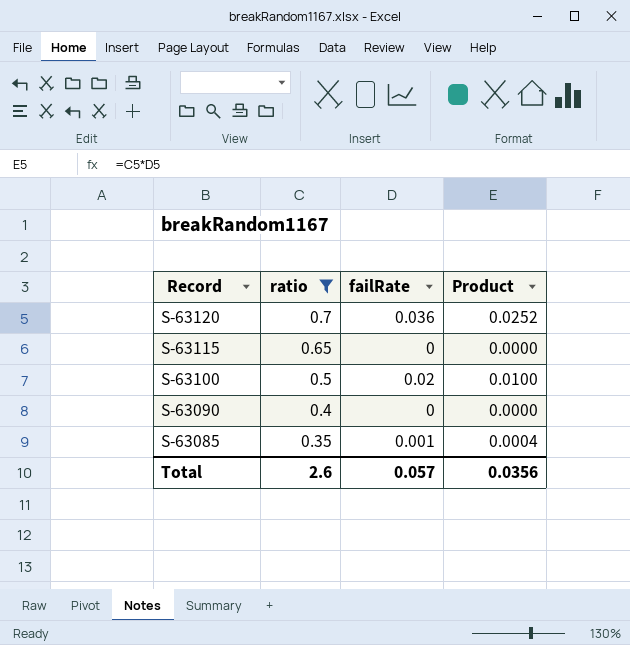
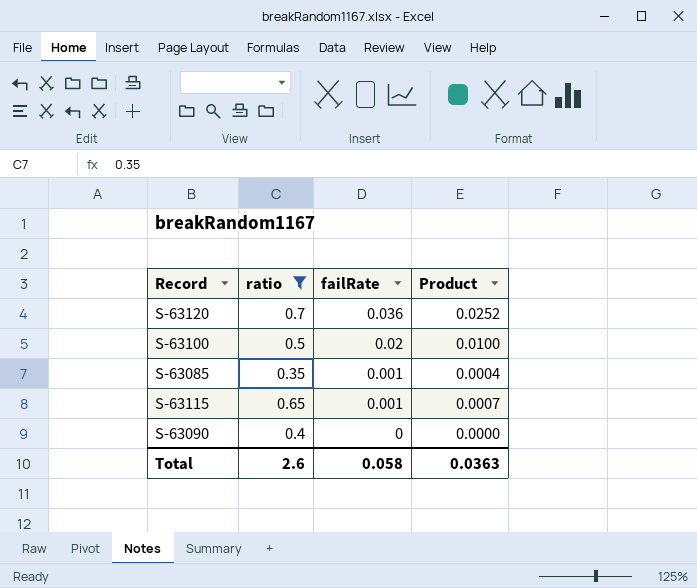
row order: Record descending -> failRate descending
S-63115 | failRate: 0 -> 0.001
S-63115 | Product: 0.0000 -> 0.0007
Total | failRate: 0.057 -> 0.058
Total | Product: 0.0356 -> 0.0363

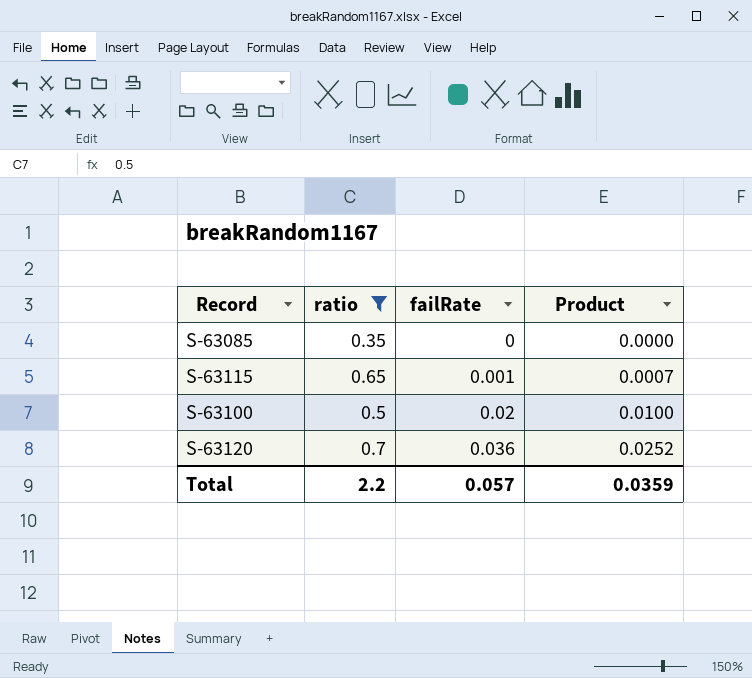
row order: failRate descending -> failRate ascending
row S-63090: 0.4 | 0 | 0.0000 -> none
S-63085 | failRate: 0.001 -> 0
S-63085 | Product: 0.0004 -> 0.0000
Total | ratio: 2.6 -> 2.2
Total | failRate: 0.058 -> 0.057
Total | Product: 0.0363 -> 0.0359

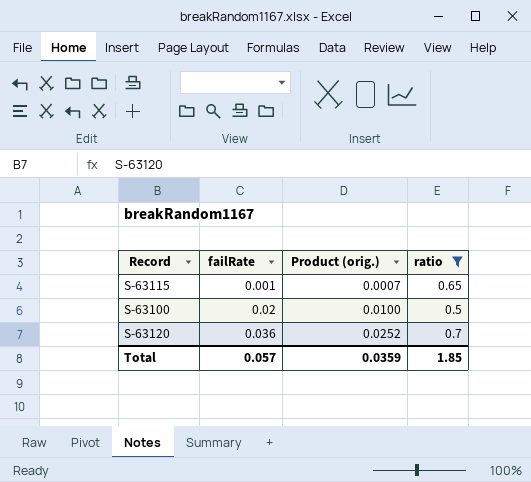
column name: Product -> Product (orig.)
column ratio | position: 2 -> 4
row S-63085: 0.35 | 0 | 0.0000 -> none
Total | ratio: 2.2 -> 1.85

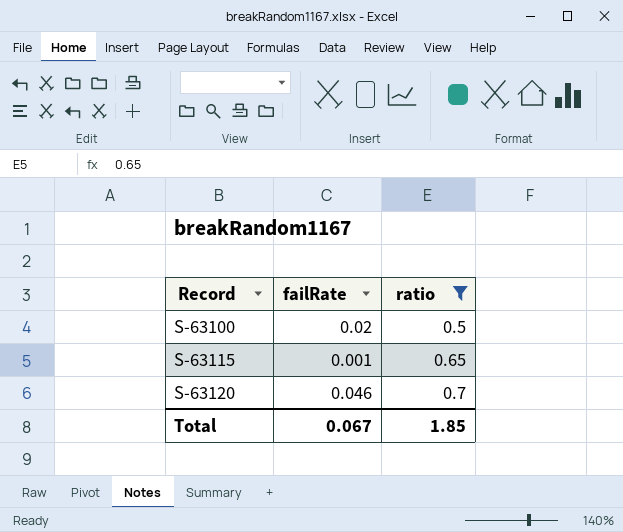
row order: failRate ascending -> Record ascending
column Product (orig.) | formula: [failRate] * [ratio] -> none
S-63120 | failRate: 0.036 -> 0.046
Total | failRate: 0.057 -> 0.067

